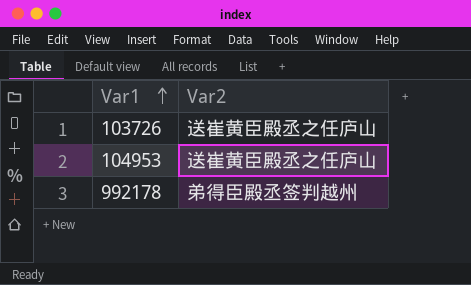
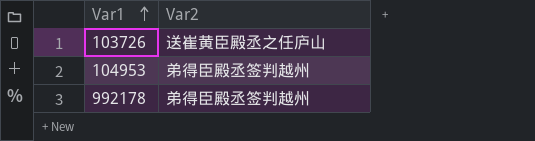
104953 | Var2: 送崔黄臣殿丞之任庐山 -> 弟得臣殿丞签判越州

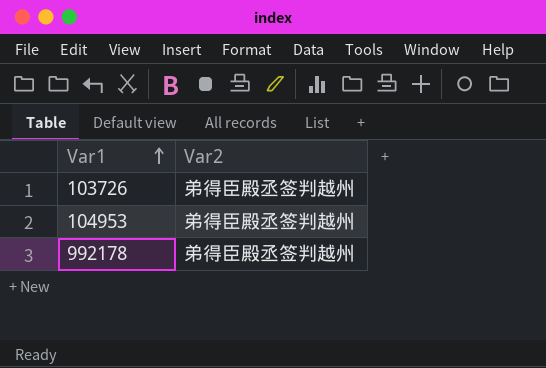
103726 | Var2: 送崔黄臣殿丞之任庐山 -> 弟得臣殿丞签判越州

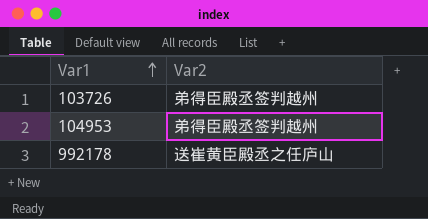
992178 | Var2: 弟得臣殿丞签判越州 -> 送崔黄臣殿丞之任庐山

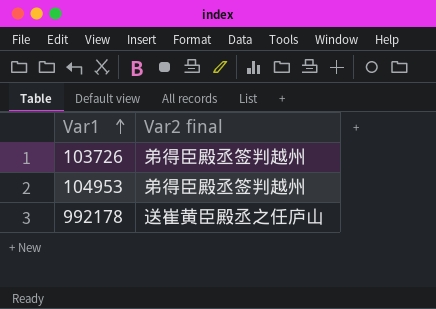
column name: Var2 -> Var2 final

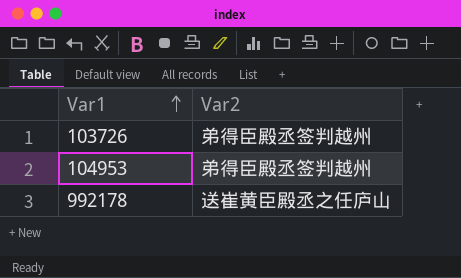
column name: Var2 final -> Var2

